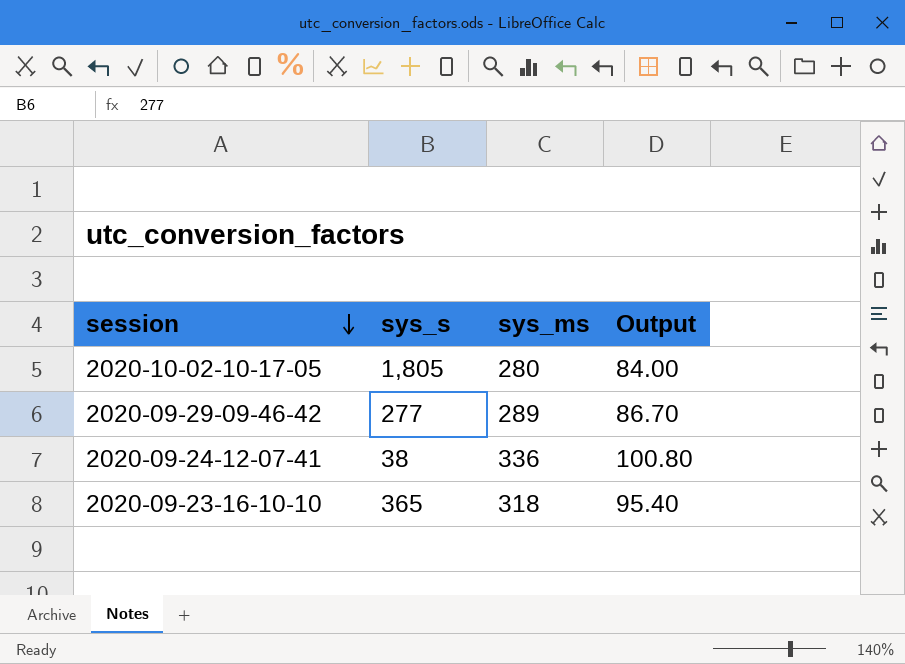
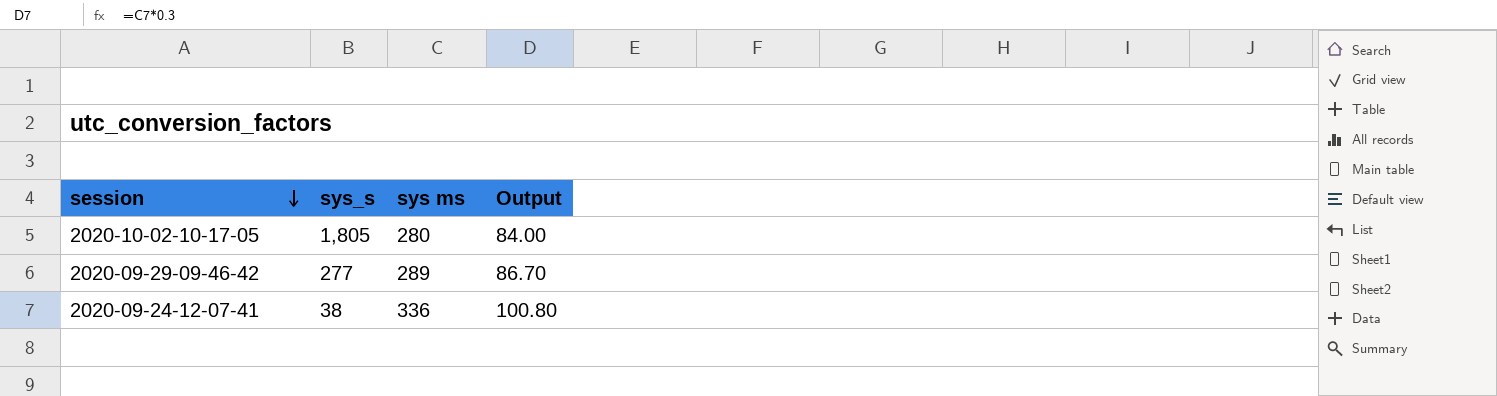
column name: sys_ms -> sys ms
row 2020-09-23-16-10-10: 365 | 318 | 95.40 -> none

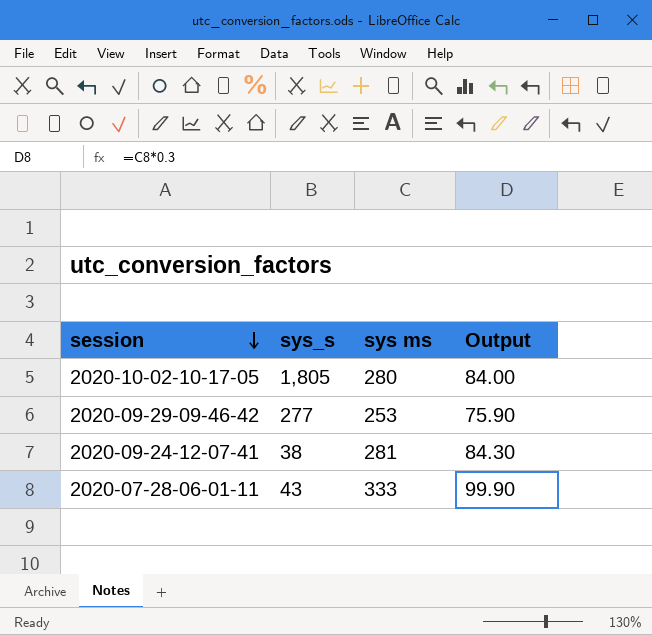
2020-09-29-09-46-42 | sys ms: 289 -> 253
2020-09-29-09-46-42 | Output: 86.70 -> 75.90
2020-09-24-12-07-41 | sys ms: 336 -> 281
2020-09-24-12-07-41 | Output: 100.80 -> 84.30
row 2020-07-28-06-01-11: none -> 43 | 333 | 99.90

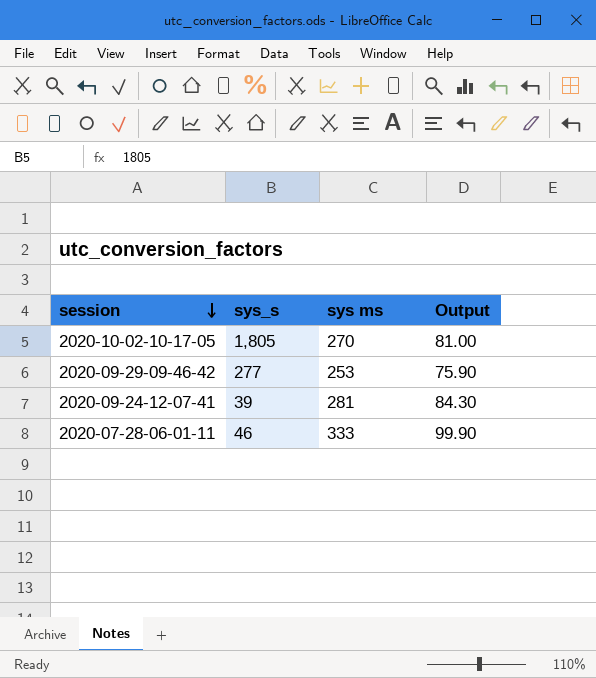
2020-10-02-10-17-05 | sys ms: 280 -> 270
2020-10-02-10-17-05 | Output: 84.00 -> 81.00
2020-09-24-12-07-41 | sys_s: 38 -> 39
2020-07-28-06-01-11 | sys_s: 43 -> 46

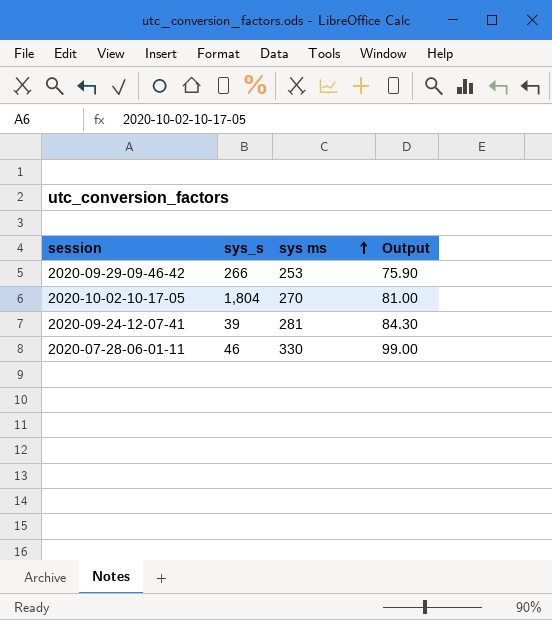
row order: session descending -> sys ms ascending
2020-09-29-09-46-42 | sys_s: 277 -> 266
2020-10-02-10-17-05 | sys_s: 1,805 -> 1,804
2020-07-28-06-01-11 | sys ms: 333 -> 330
2020-07-28-06-01-11 | Output: 99.90 -> 99.00

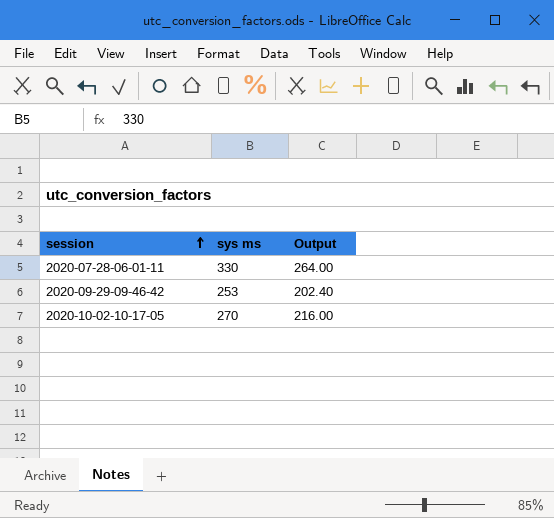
row order: sys ms ascending -> session ascending
column sys_s | position: 2 -> none
column Output | formula: [sys ms] * 0.3 -> [sys ms] * 0.8
row 2020-09-24-12-07-41: 39 | 281 | 84.30 -> none

